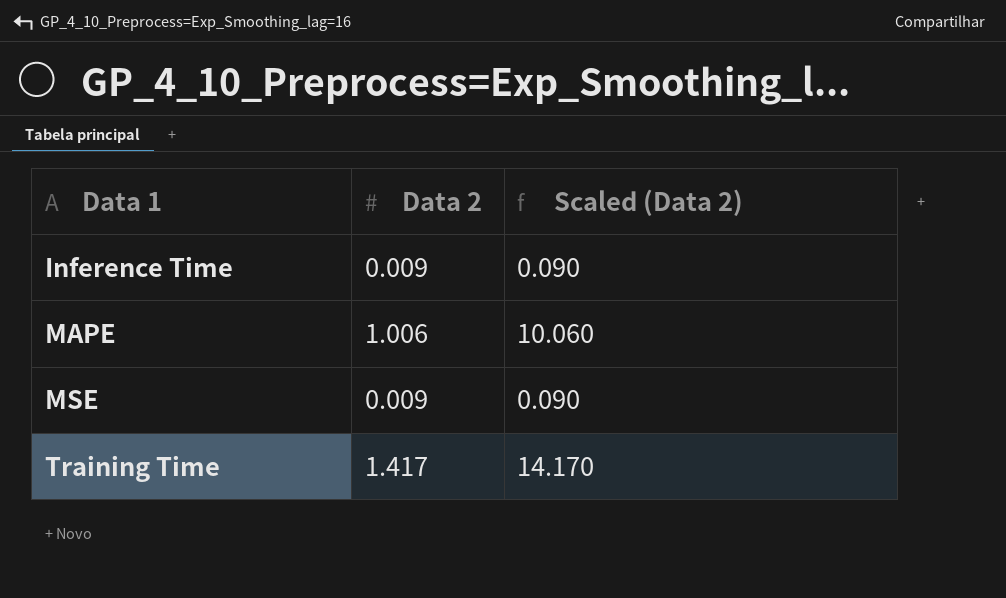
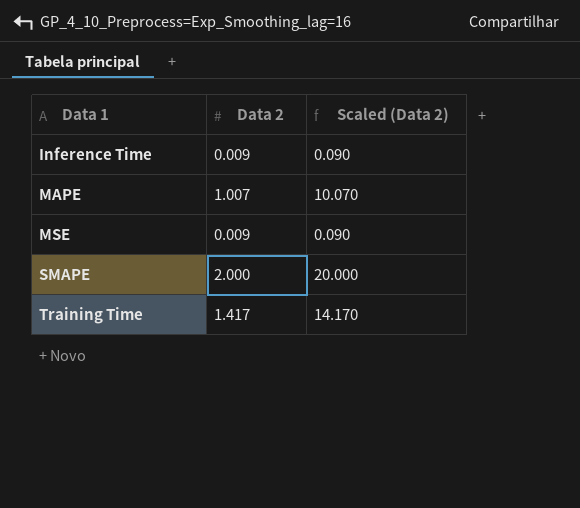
MAPE | Data 2: 1.006 -> 1.007
MAPE | Scaled (Data 2): 10.060 -> 10.070
row SMAPE: none -> 2.000 | 20.000

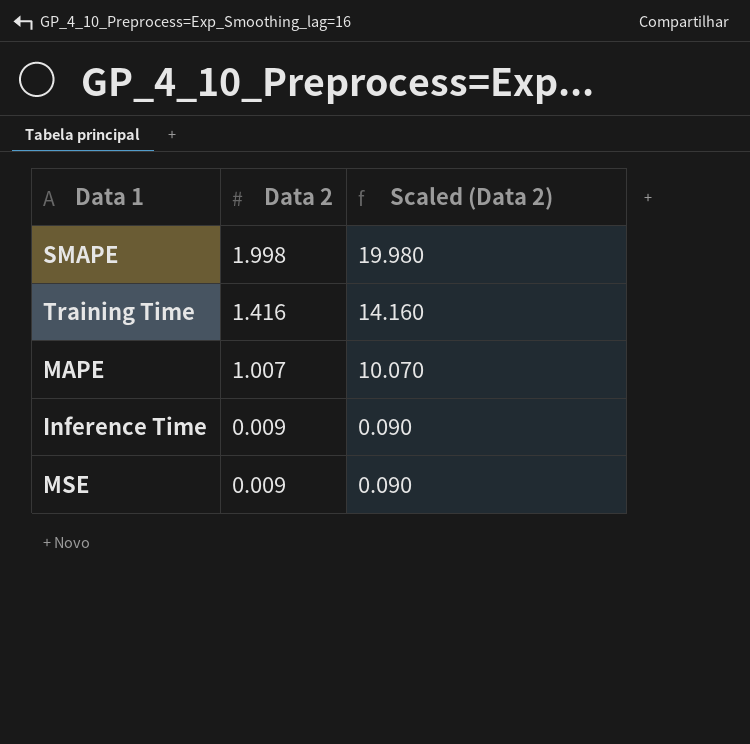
row order: Data 1 ascending -> Data 2 descending
SMAPE | Data 2: 2.000 -> 1.998
SMAPE | Scaled (Data 2): 20.000 -> 19.980
Training Time | Data 2: 1.417 -> 1.416
Training Time | Scaled (Data 2): 14.170 -> 14.160

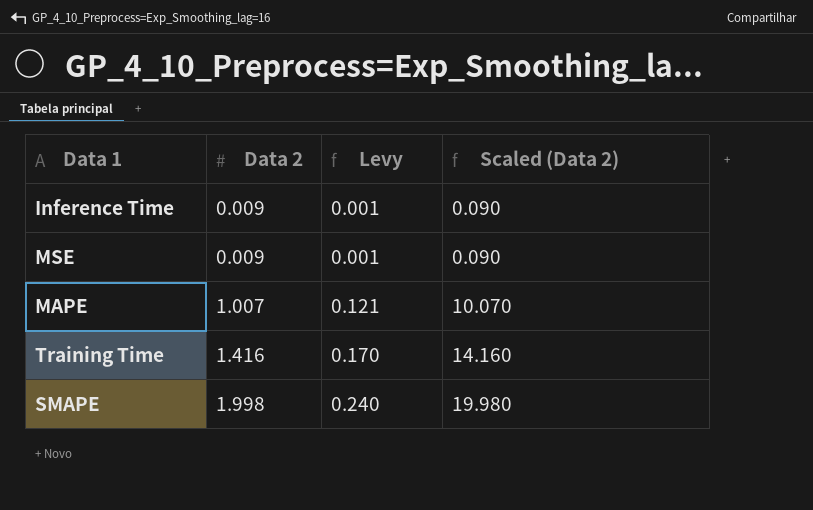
row order: Data 2 descending -> Data 2 ascending
column Levy | formula: none -> [Data 2] * 0.12

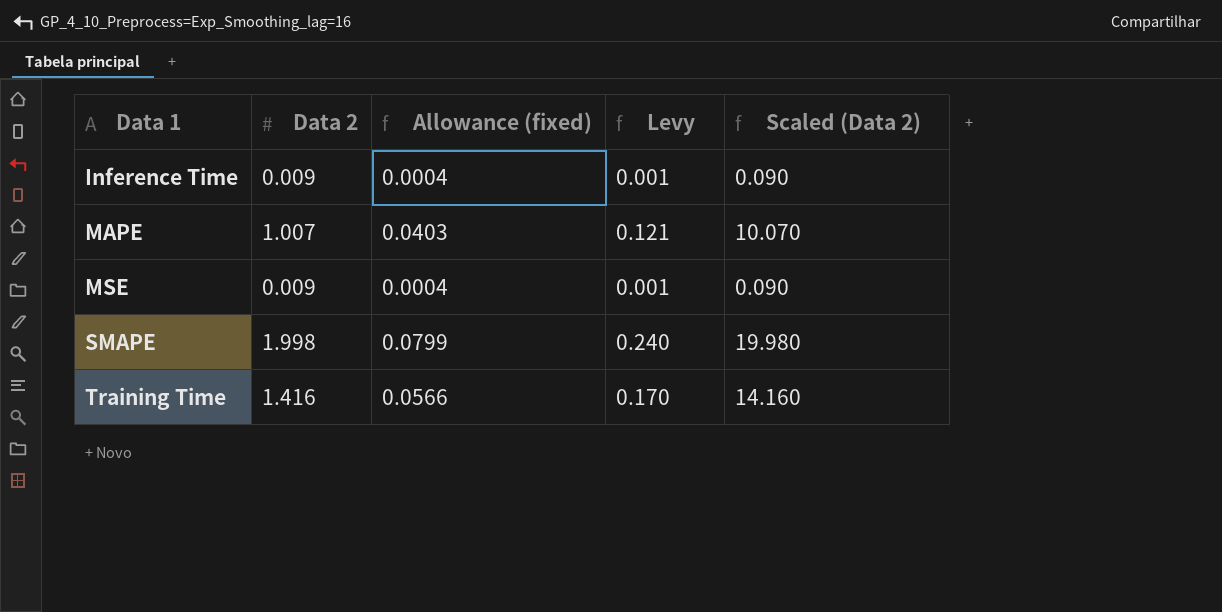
row order: Data 2 ascending -> Data 1 ascending
column Allowance (fixed) | formula: none -> [Data 2] * 0.04

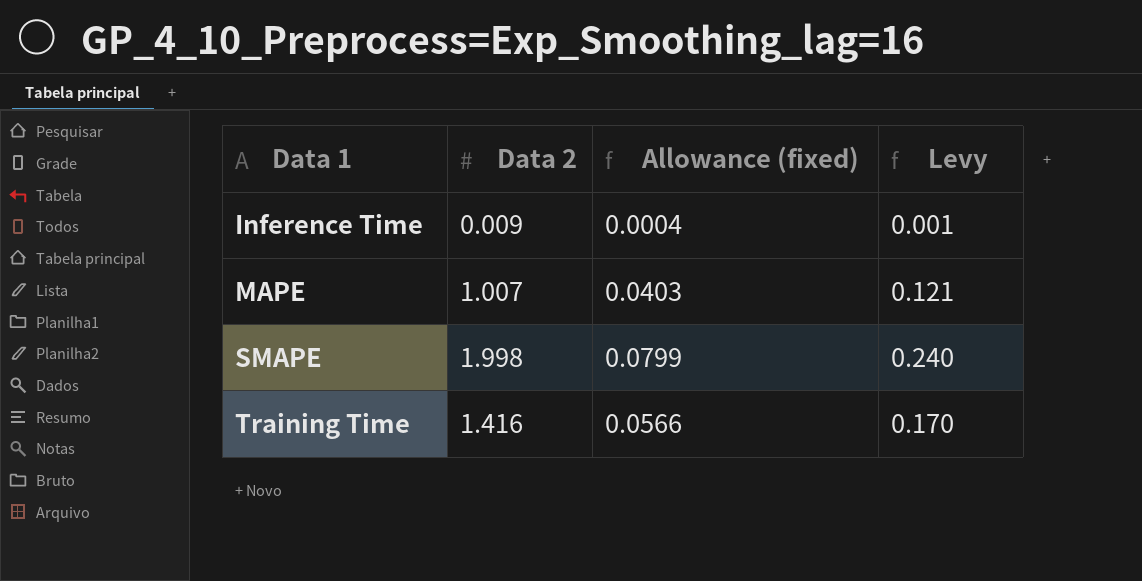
column Scaled (Data 2) | formula: [Data 2] * 10 -> none
row MSE: 0.009 | 0.0004 | 0.001 | 0.090 -> none

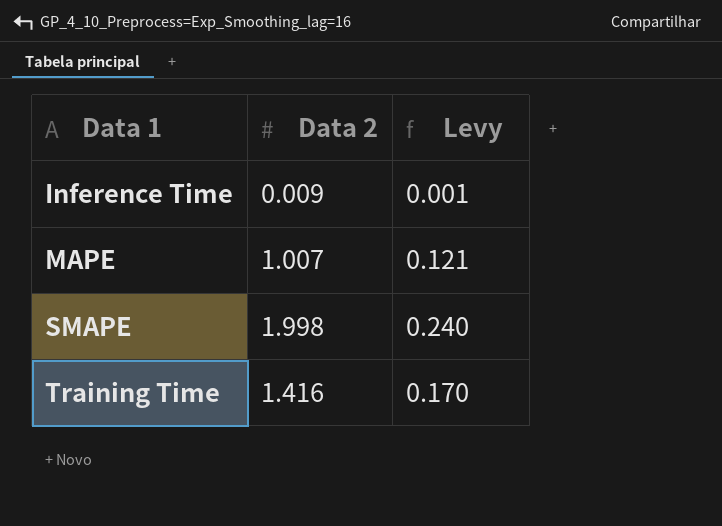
column Allowance (fixed) | formula: [Data 2] * 0.04 -> none

